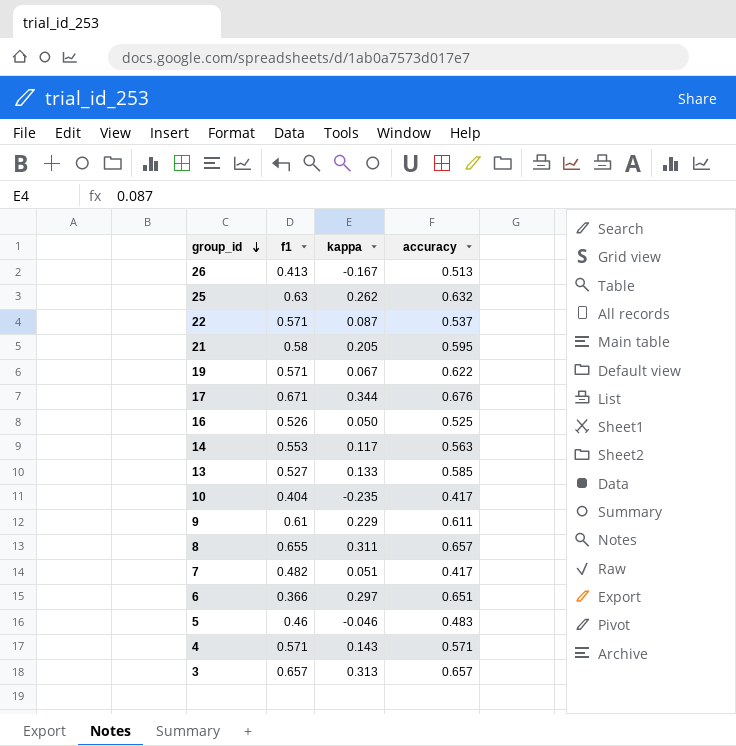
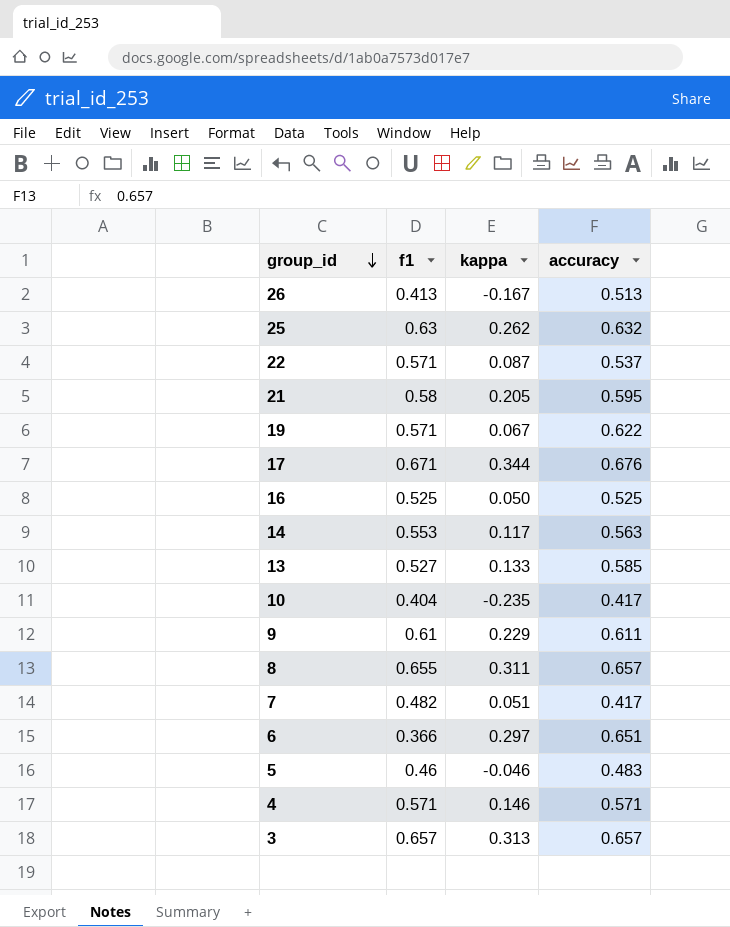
16 | f1: 0.526 -> 0.525
4 | kappa: 0.143 -> 0.146

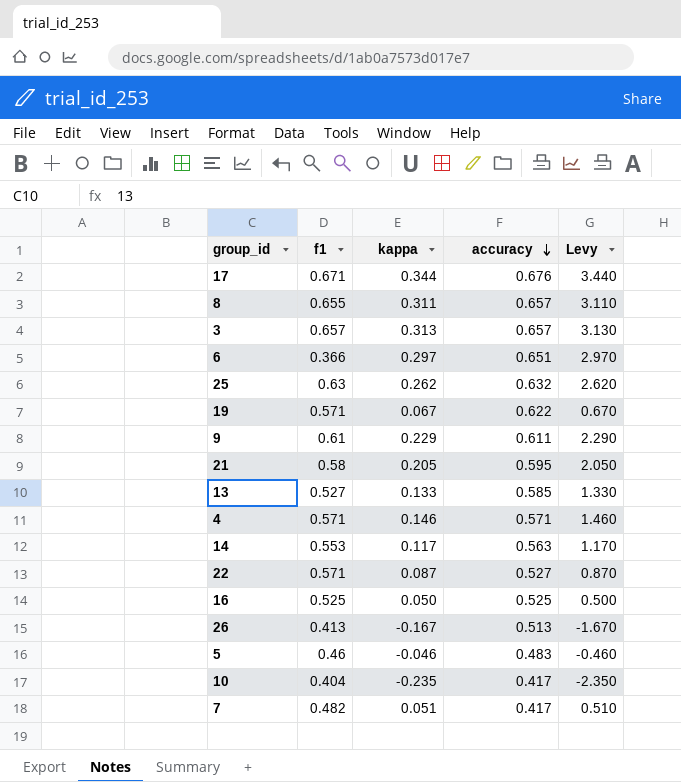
row order: group_id descending -> accuracy descending
column Levy | formula: none -> [kappa] * 10
22 | accuracy: 0.537 -> 0.527

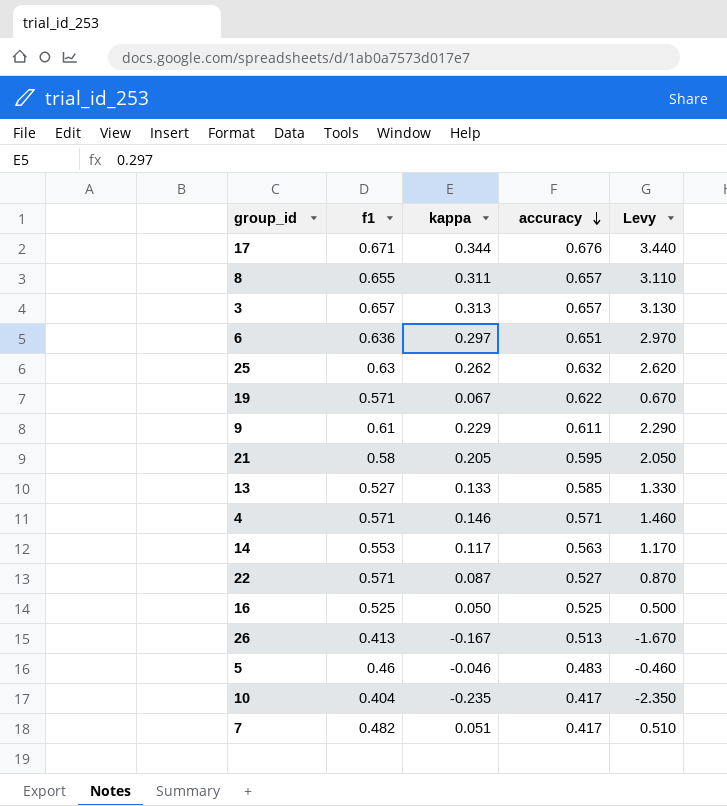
6 | f1: 0.366 -> 0.636

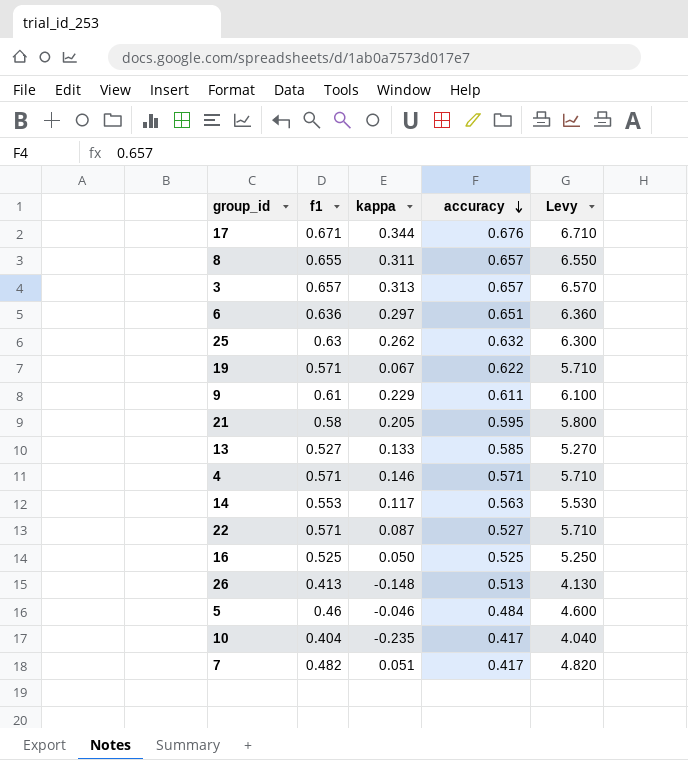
column Levy | formula: [kappa] * 10 -> [f1] * 10
26 | kappa: -0.167 -> -0.148
5 | accuracy: 0.483 -> 0.484

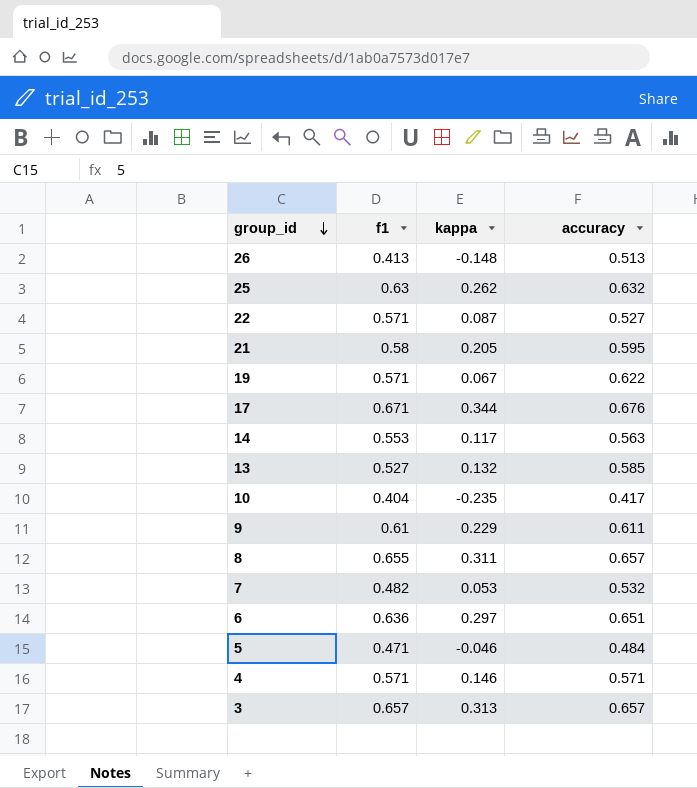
row order: accuracy descending -> group_id descending
column Levy | formula: [f1] * 10 -> none
row 16: 0.525 | 0.050 | 0.525 | 5.250 -> none
13 | kappa: 0.133 -> 0.132
7 | kappa: 0.051 -> 0.053
7 | accuracy: 0.417 -> 0.532
5 | f1: 0.46 -> 0.471

